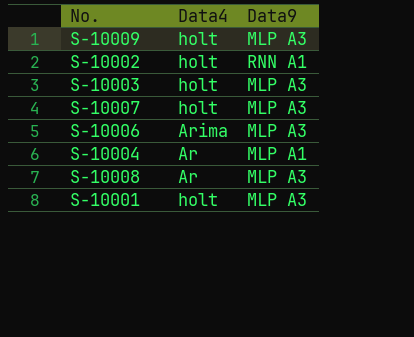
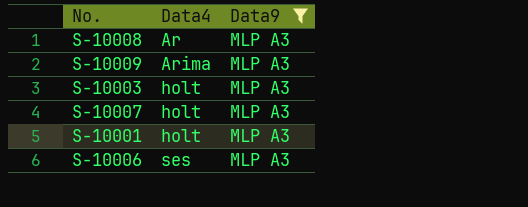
filter: none -> Data9 = MLP A3
row order: none -> Data4 ascending
S-10009 | Data4: holt -> Arima
S-10006 | Data4: Arima -> ses

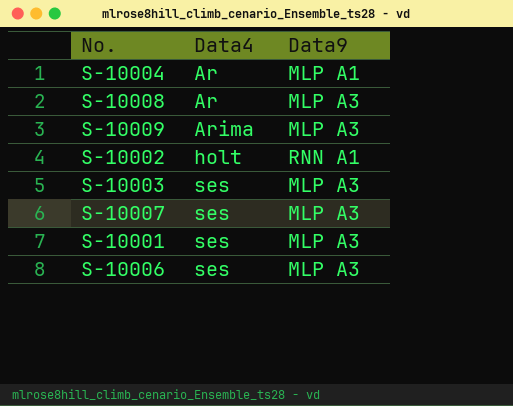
filter: Data9 = MLP A3 -> none
S-10003 | Data4: holt -> ses
S-10007 | Data4: holt -> ses
S-10001 | Data4: holt -> ses

